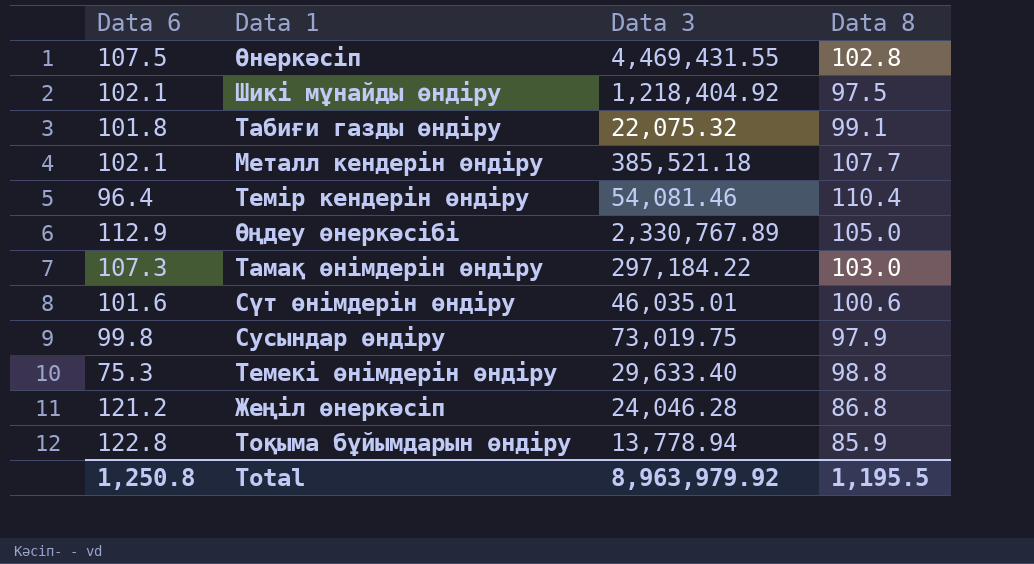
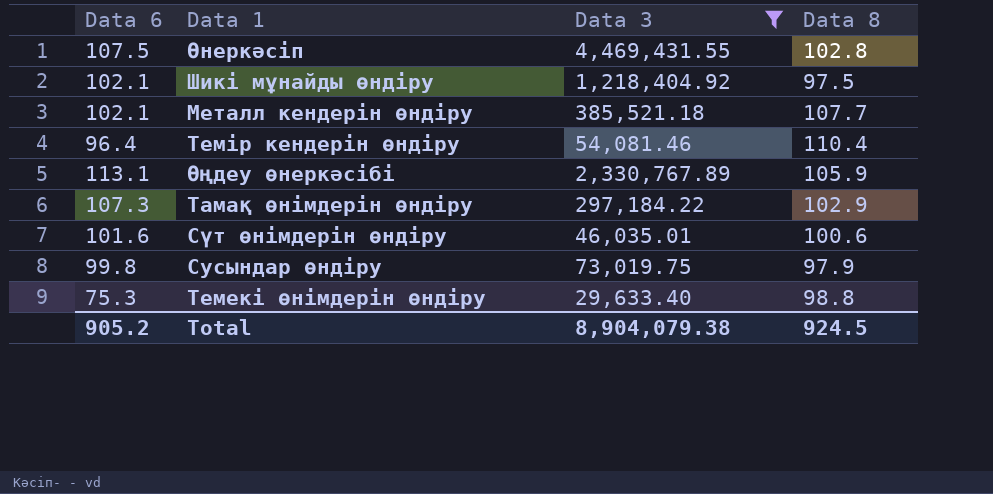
filter: none -> Data 3 >= 29,633.40
Өңдеу өнеркәсібі | Data 6: 112.9 -> 113.1
Өңдеу өнеркәсібі | Data 8: 105.0 -> 105.9
Тамақ өнімдерін өндіру | Data 8: 103.0 -> 102.9
Total | Data 6: 1,250.8 -> 905.2
Total | Data 3: 8,963,979.92 -> 8,904,079.38
Total | Data 8: 1,195.5 -> 924.5

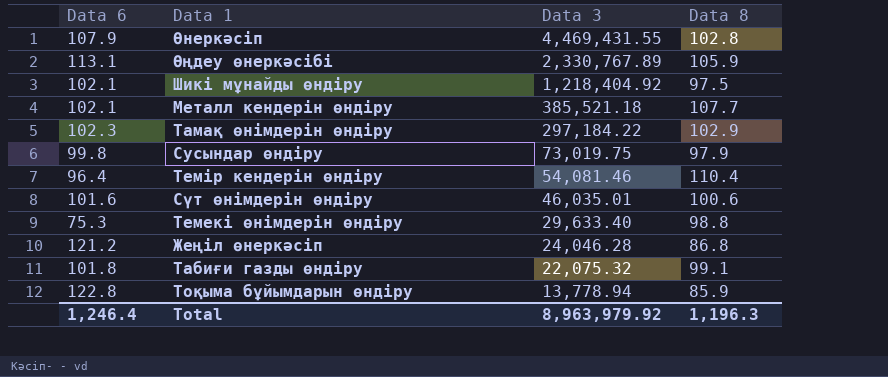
filter: Data 3 >= 29,633.40 -> none
row order: none -> Data 3 descending
Өнеркәсіп | Data 6: 107.5 -> 107.9
Тамақ өнімдерін өндіру | Data 6: 107.3 -> 102.3
Total | Data 6: 905.2 -> 1,246.4
Total | Data 3: 8,904,079.38 -> 8,963,979.92
Total | Data 8: 924.5 -> 1,196.3

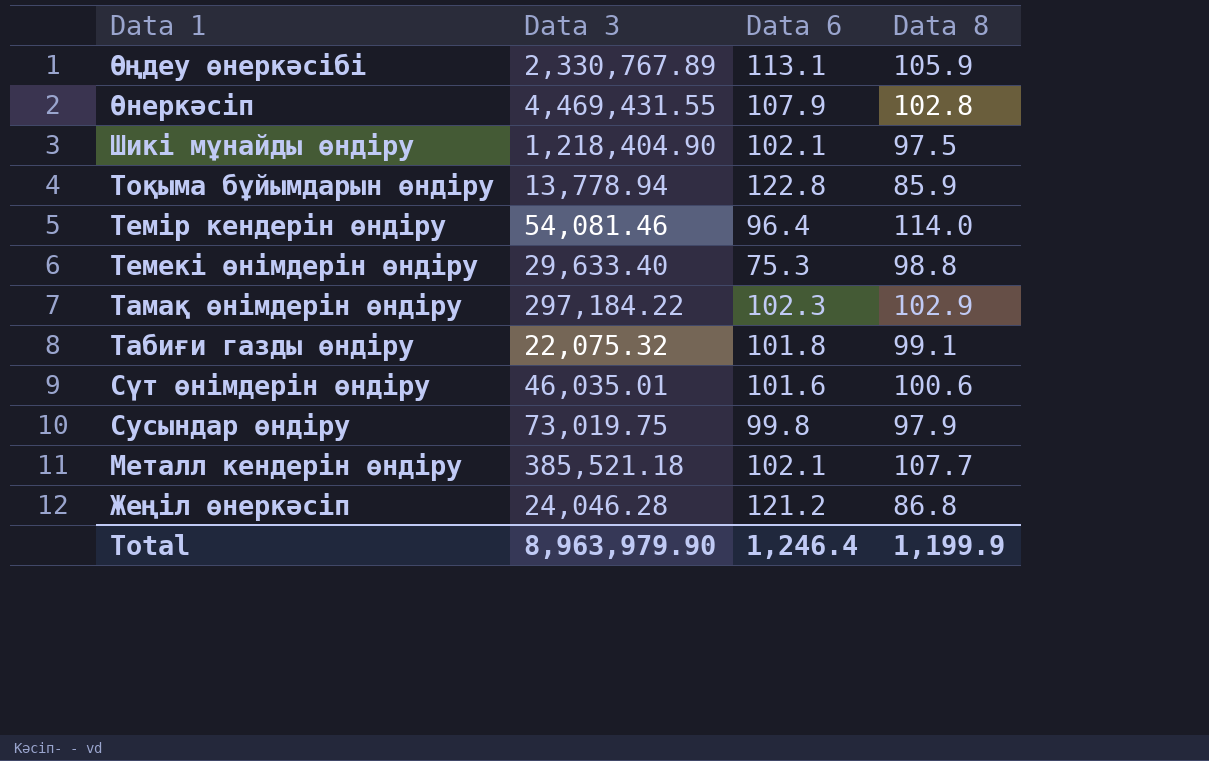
row order: Data 3 descending -> Data 1 descending
column Data 6 | position: 1 -> 3
Шикі мұнайды өндіру | Data 3: 1,218,404.92 -> 1,218,404.90
Темір кендерін өндіру | Data 8: 110.4 -> 114.0
Total | Data 3: 8,963,979.92 -> 8,963,979.90
Total | Data 8: 1,196.3 -> 1,199.9

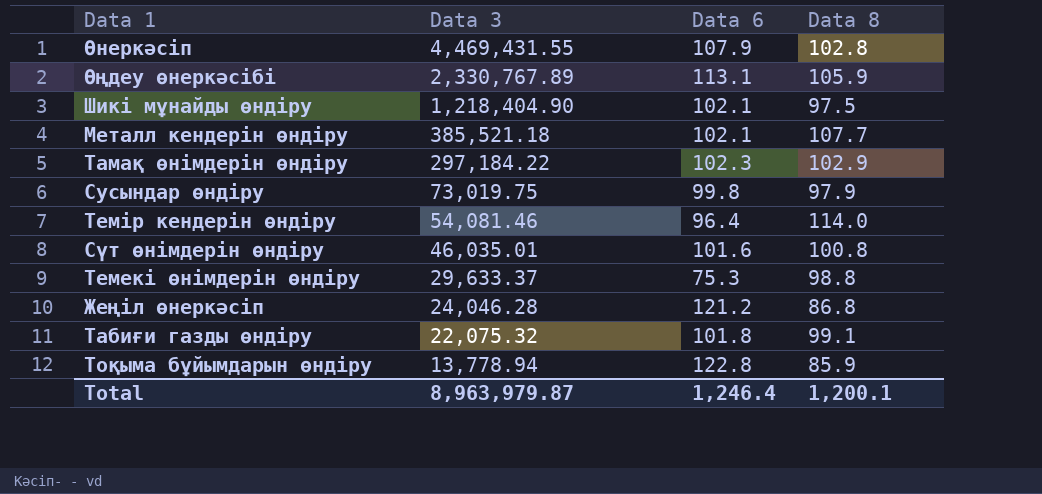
row order: Data 1 descending -> Data 3 descending
Сүт өнімдерін өндіру | Data 8: 100.6 -> 100.8
Темекі өнімдерін өндіру | Data 3: 29,633.40 -> 29,633.37
Total | Data 3: 8,963,979.90 -> 8,963,979.87
Total | Data 8: 1,199.9 -> 1,200.1

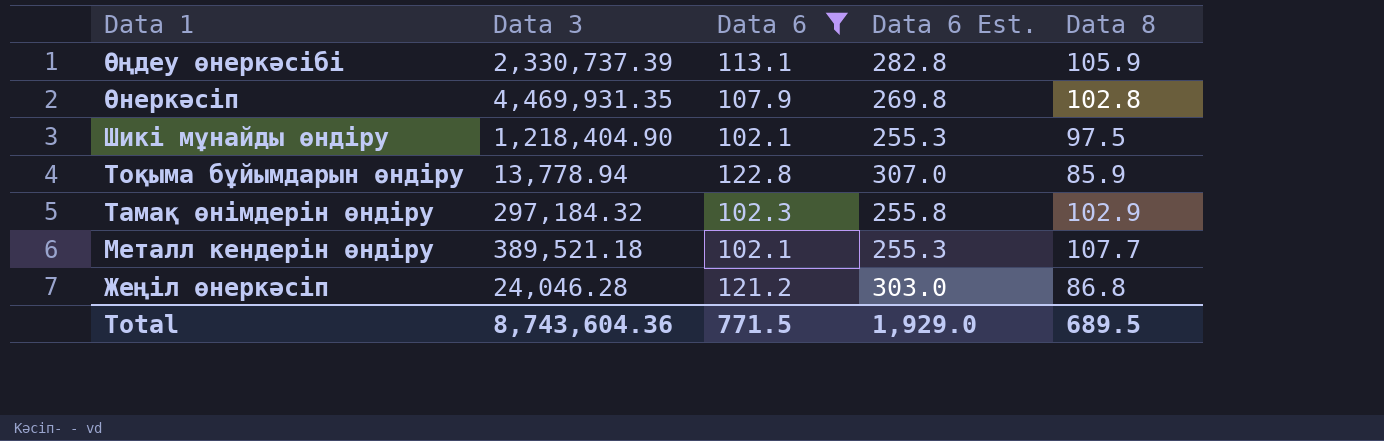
filter: none -> Data 6 >= 102.1
row order: Data 3 descending -> Data 1 descending
column Data 6 Est. | formula: none -> [Data 6] * 2.5
Өңдеу өнеркәсібі | Data 3: 2,330,767.89 -> 2,330,737.39
Өнеркәсіп | Data 3: 4,469,431.55 -> 4,469,931.35
Тамақ өнімдерін өндіру | Data 3: 297,184.22 -> 297,184.32
Металл кендерін өндіру | Data 3: 385,521.18 -> 389,521.18
Total | Data 3: 8,963,979.87 -> 8,743,604.36
Total | Data 6: 1,246.4 -> 771.5
Total | Data 8: 1,200.1 -> 689.5

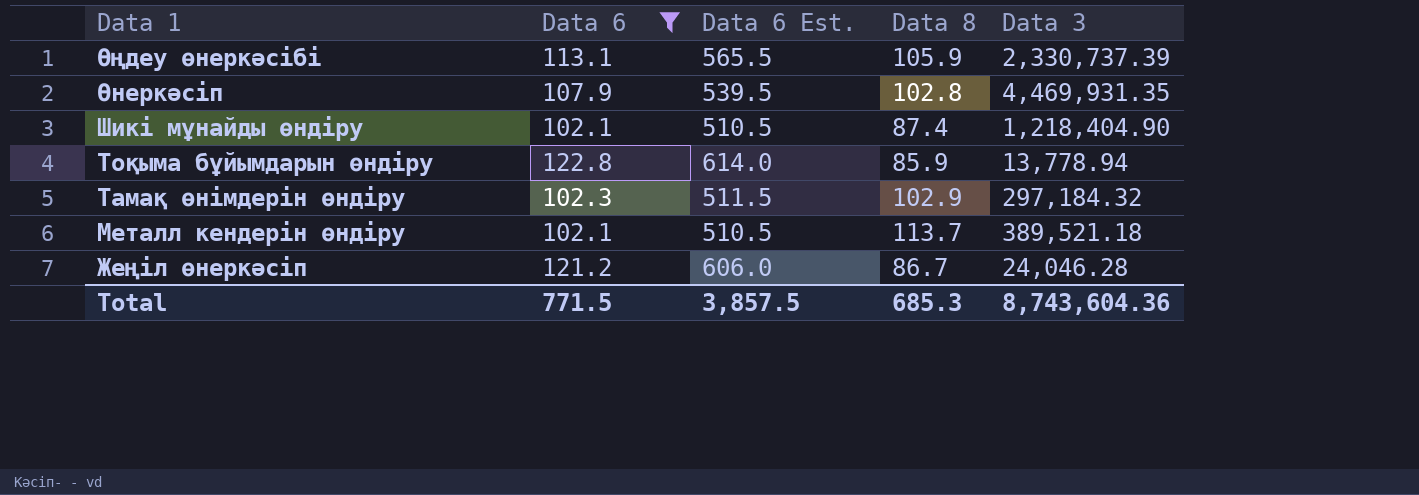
column Data 6 Est. | formula: [Data 6] * 2.5 -> [Data 6] * 5
column Data 3 | position: 2 -> 5
Шикі мұнайды өндіру | Data 8: 97.5 -> 87.4
Металл кендерін өндіру | Data 8: 107.7 -> 113.7
Жеңіл өнеркәсіп | Data 8: 86.8 -> 86.7
Total | Data 6 Est.: 1,929.0 -> 3,857.5
Total | Data 8: 689.5 -> 685.3

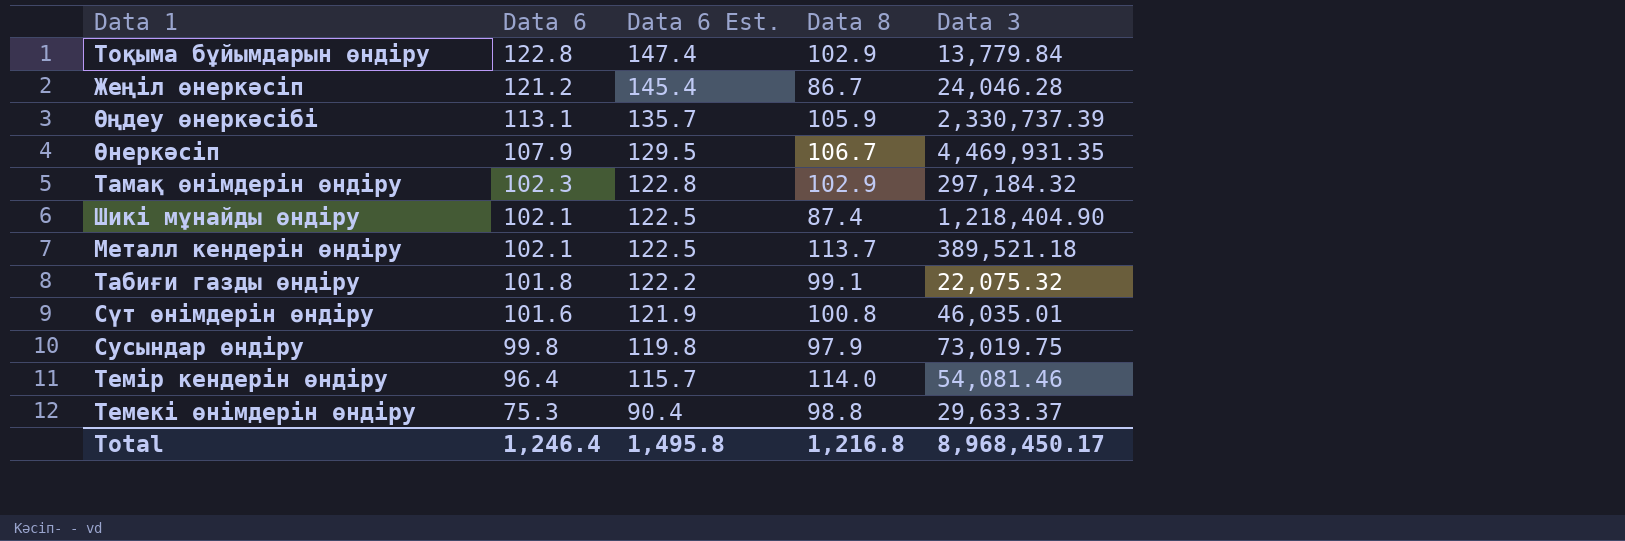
filter: Data 6 >= 102.1 -> none
row order: Data 1 descending -> Data 6 descending
column Data 6 Est. | formula: [Data 6] * 5 -> [Data 6] * 1.2
Тоқыма бұйымдарын өндіру | Data 8: 85.9 -> 102.9
Тоқыма бұйымдарын өндіру | Data 3: 13,778.94 -> 13,779.84
Өнеркәсіп | Data 8: 102.8 -> 106.7
Total | Data 6: 771.5 -> 1,246.4
Total | Data 6 Est.: 3,857.5 -> 1,495.8
Total | Data 8: 685.3 -> 1,216.8
Total | Data 3: 8,743,604.36 -> 8,968,450.17

